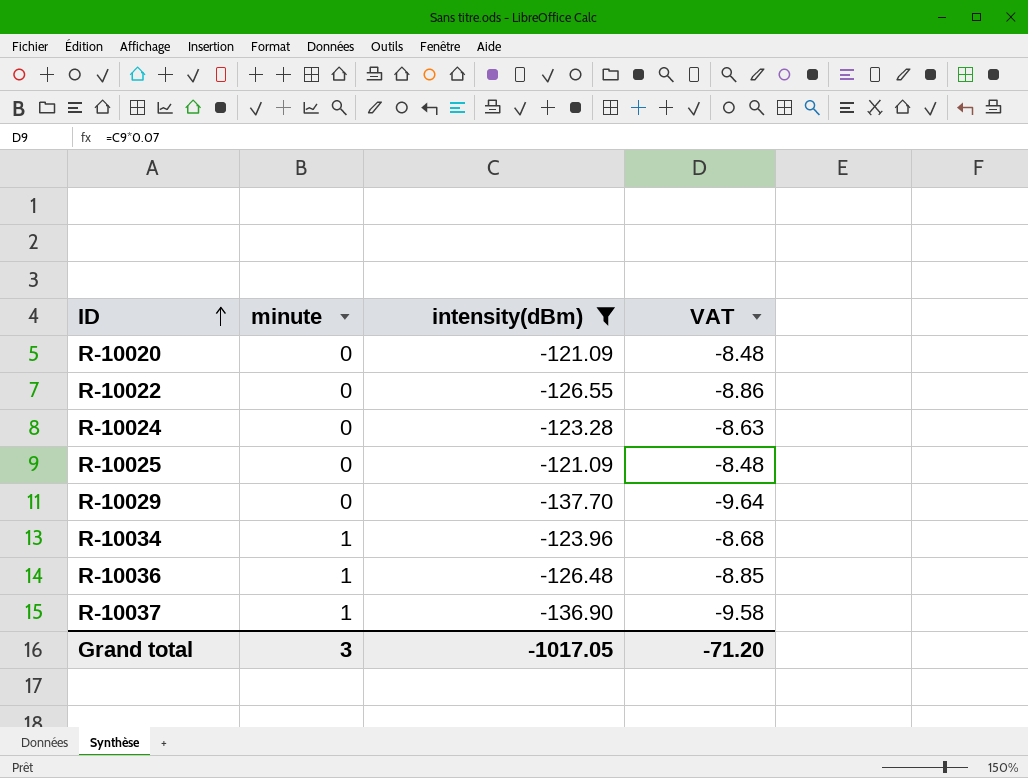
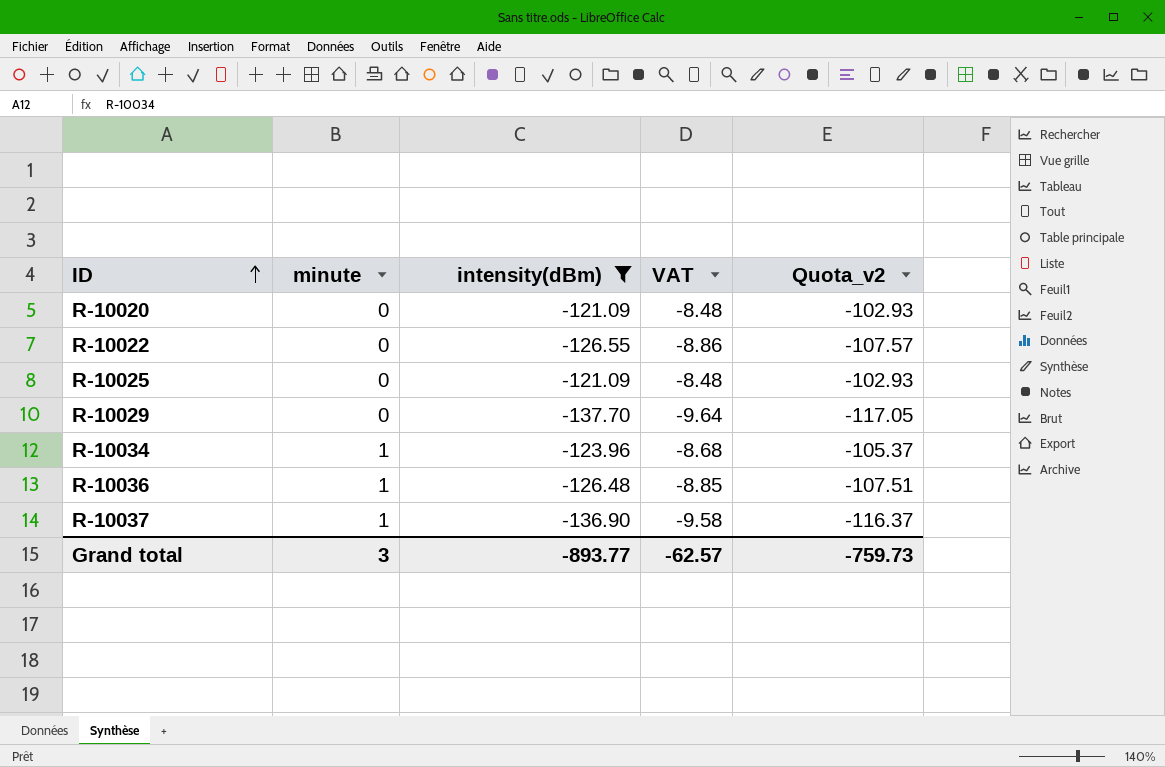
column Quota_v2 | formula: none -> [intensity(dBm)] * 0.85
row R-10024: 0 | -123.28 | -8.63 -> none
Grand total | intensity(dBm): -1017.05 -> -893.77
Grand total | VAT: -71.20 -> -62.57

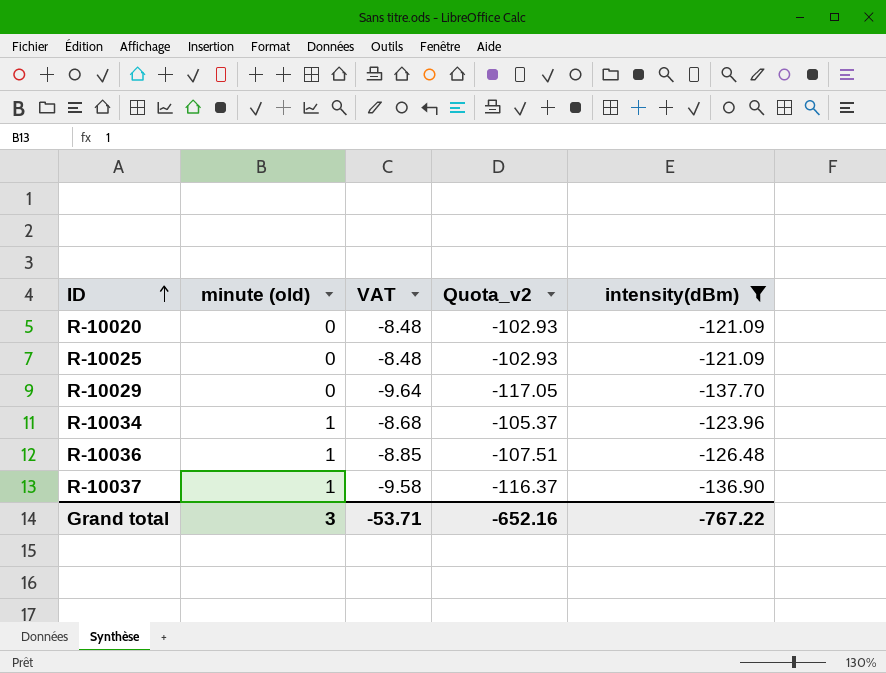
column name: minute -> minute (old)
column intensity(dBm) | position: 3 -> 5
row R-10022: 0 | -126.55 | -8.86 | -107.57 -> none
Grand total | VAT: -62.57 -> -53.71
Grand total | Quota_v2: -759.73 -> -652.16
Grand total | intensity(dBm): -893.77 -> -767.22

